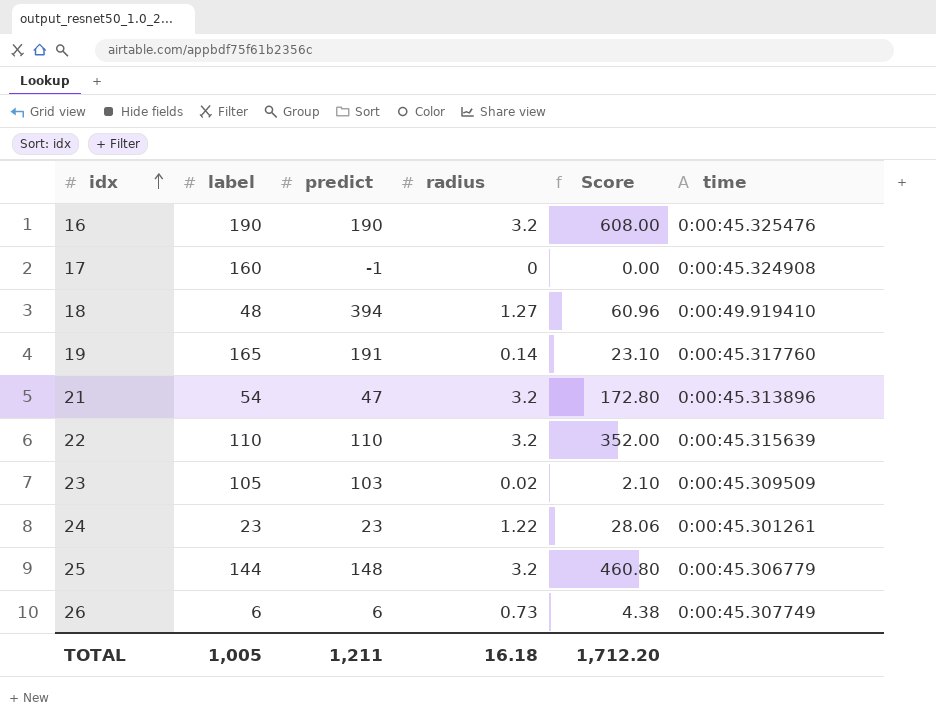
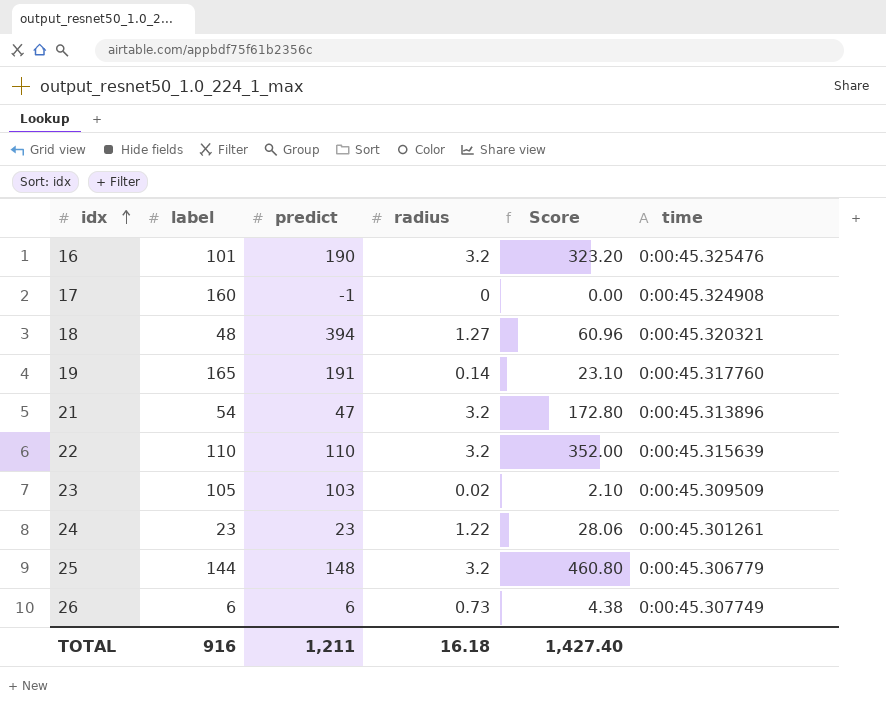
16 | label: 190 -> 101
16 | Score: 608.00 -> 323.20
18 | time: 0:00:49.919410 -> 0:00:45.320321
TOTAL | label: 1,005 -> 916
TOTAL | Score: 1,712.20 -> 1,427.40

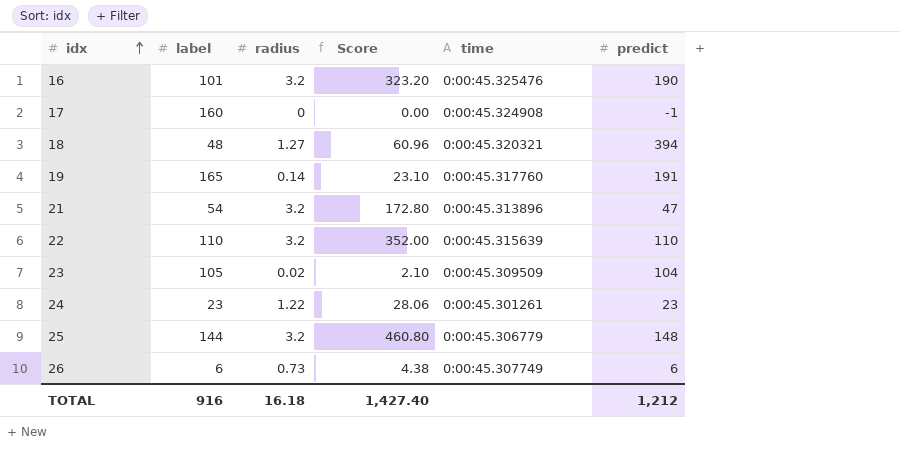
column predict | position: 3 -> 6
23 | predict: 103 -> 104
TOTAL | predict: 1,211 -> 1,212

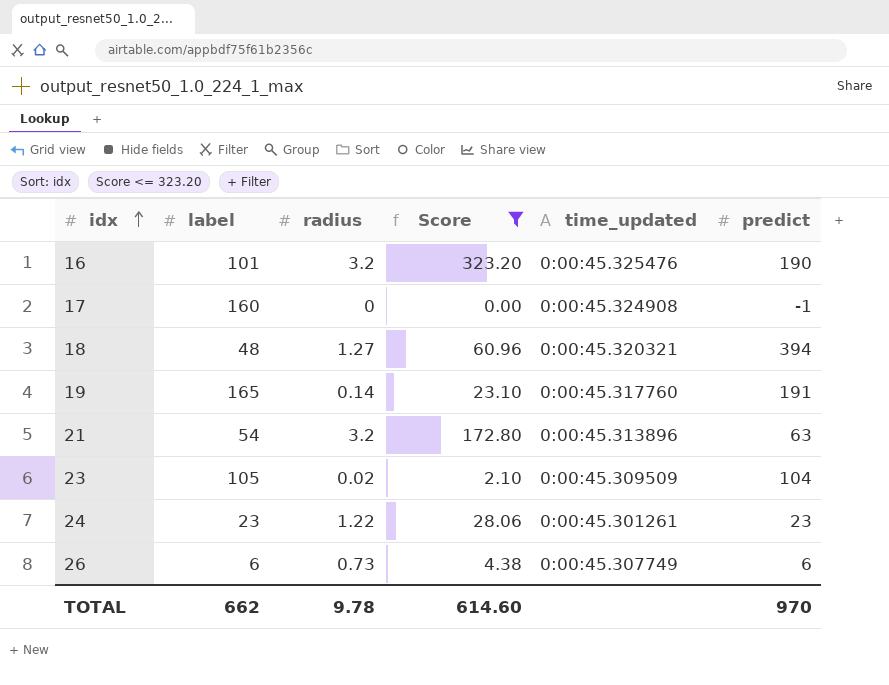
filter: none -> Score <= 323.20
column name: time -> time_updated
21 | predict: 47 -> 63
TOTAL | label: 916 -> 662
TOTAL | radius: 16.18 -> 9.78
TOTAL | Score: 1,427.40 -> 614.60
TOTAL | predict: 1,212 -> 970

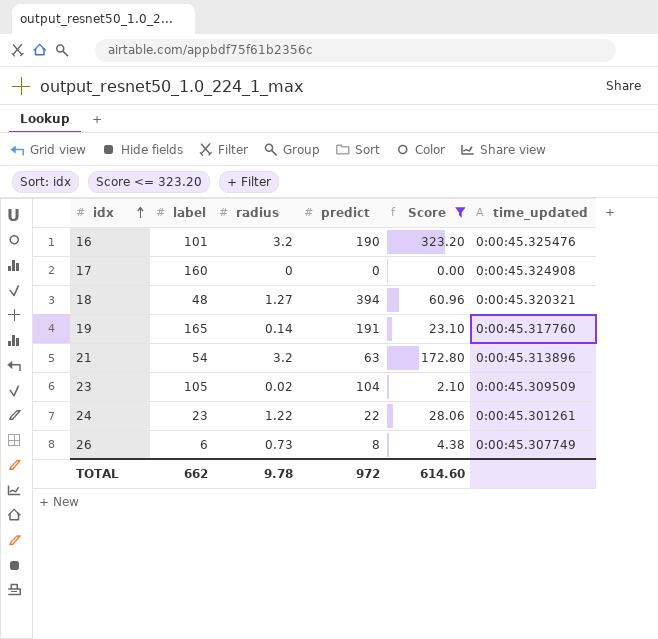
column predict | position: 6 -> 4
17 | predict: -1 -> 0
24 | predict: 23 -> 22
26 | predict: 6 -> 8
TOTAL | predict: 970 -> 972

